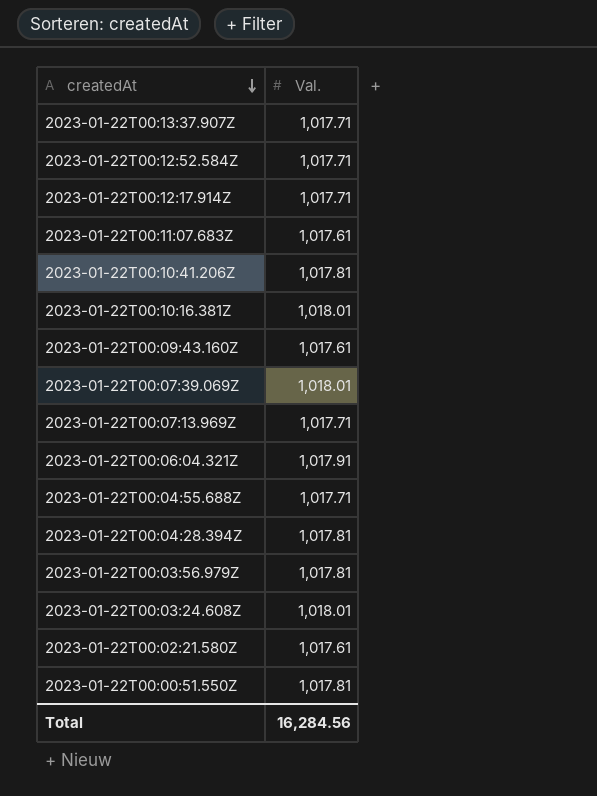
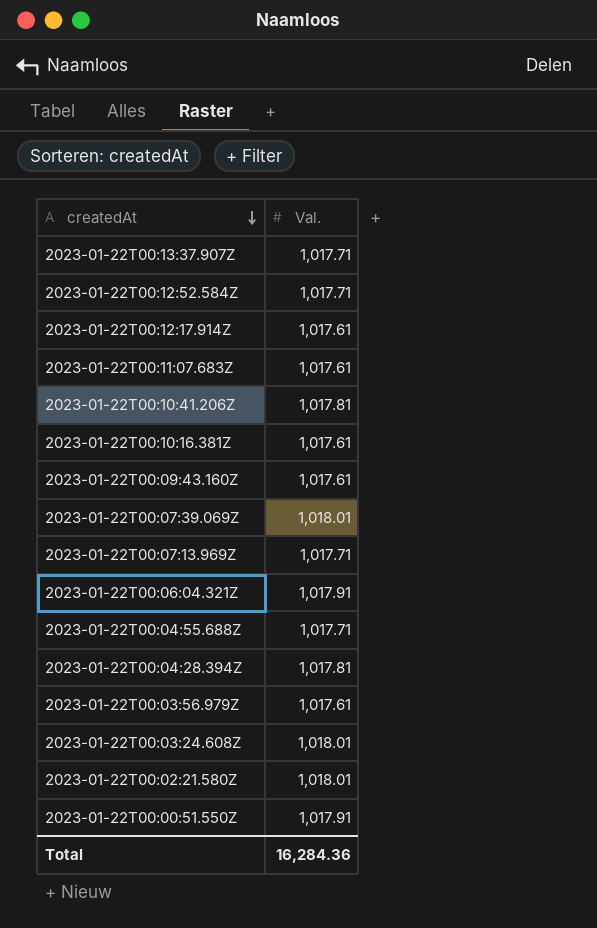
2023-01-22T00:12:17.914Z | Val.: 1,017.71 -> 1,017.61
2023-01-22T00:10:16.381Z | Val.: 1,018.01 -> 1,017.61
2023-01-22T00:03:56.979Z | Val.: 1,017.81 -> 1,017.61
2023-01-22T00:02:21.580Z | Val.: 1,017.61 -> 1,018.01
2023-01-22T00:00:51.550Z | Val.: 1,017.81 -> 1,017.91
Total | Val.: 16,284.56 -> 16,284.36

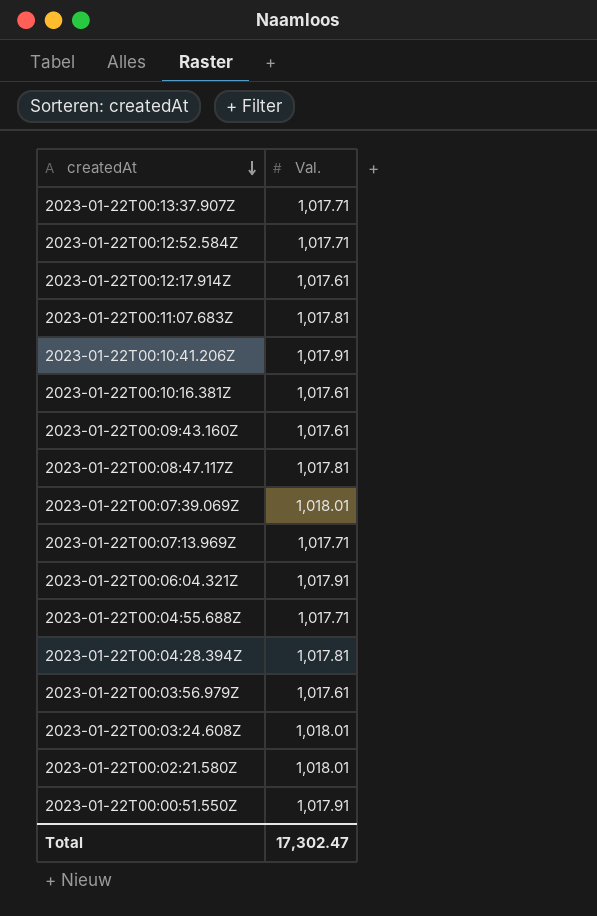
2023-01-22T00:11:07.683Z | Val.: 1,017.61 -> 1,017.81
2023-01-22T00:10:41.206Z | Val.: 1,017.81 -> 1,017.91
row 2023-01-22T00:08:47.117Z: none -> 1,017.81
Total | Val.: 16,284.36 -> 17,302.47

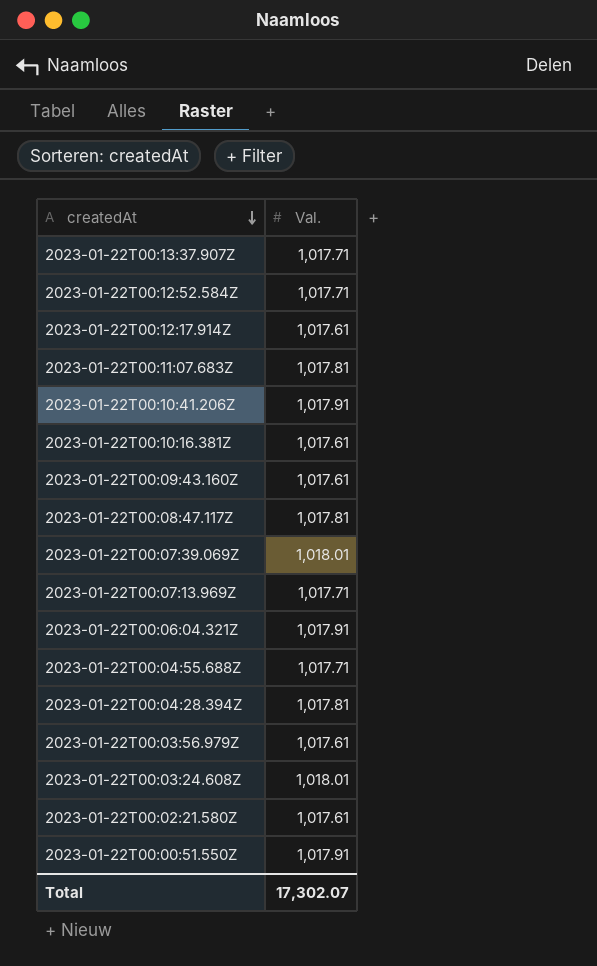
2023-01-22T00:02:21.580Z | Val.: 1,018.01 -> 1,017.61
Total | Val.: 17,302.47 -> 17,302.07

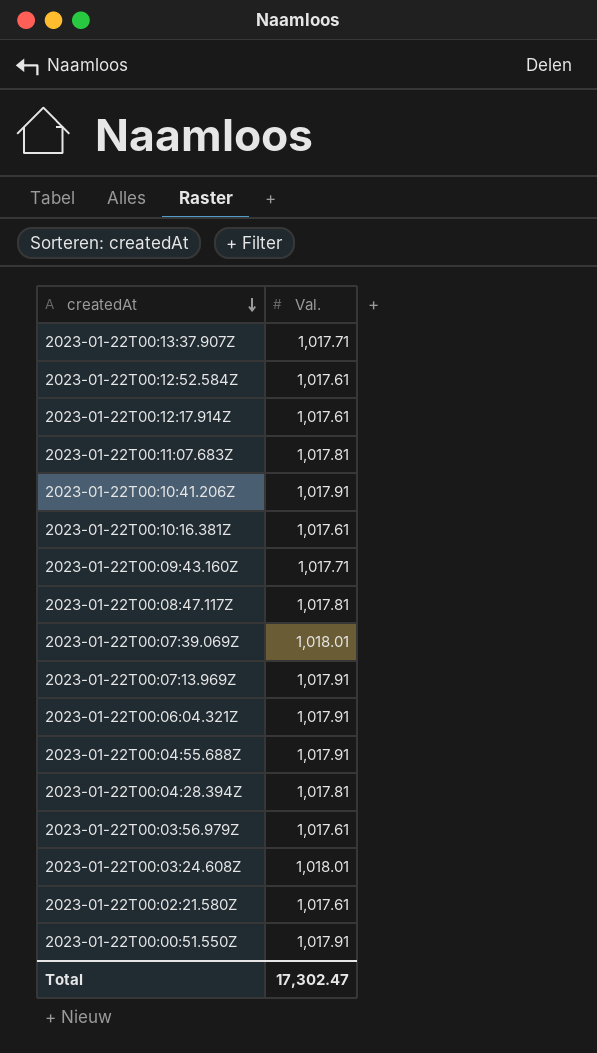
2023-01-22T00:12:52.584Z | Val.: 1,017.71 -> 1,017.61
2023-01-22T00:09:43.160Z | Val.: 1,017.61 -> 1,017.71
2023-01-22T00:07:13.969Z | Val.: 1,017.71 -> 1,017.91
2023-01-22T00:04:55.688Z | Val.: 1,017.71 -> 1,017.91
Total | Val.: 17,302.07 -> 17,302.47

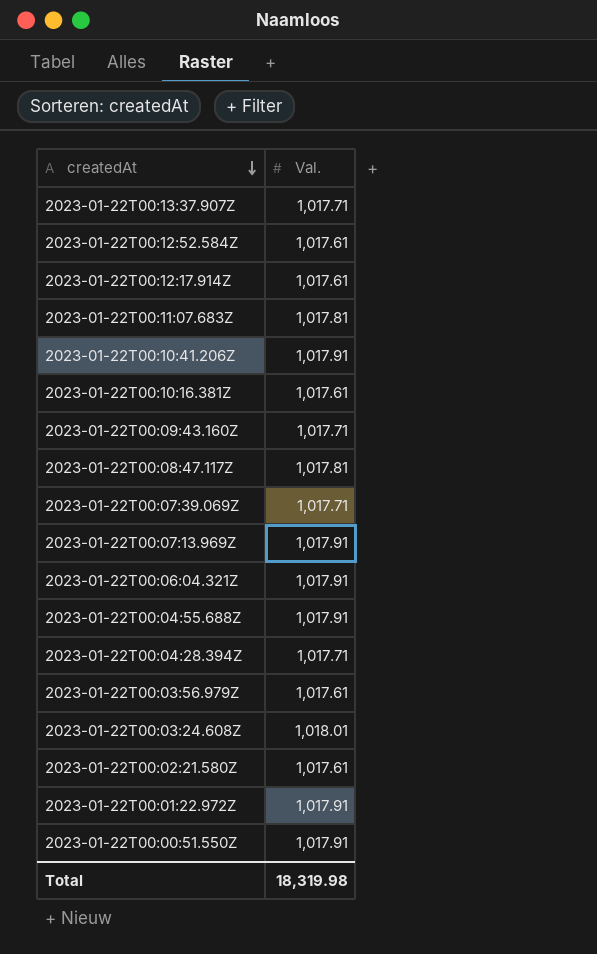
2023-01-22T00:07:39.069Z | Val.: 1,018.01 -> 1,017.71
2023-01-22T00:04:28.394Z | Val.: 1,017.81 -> 1,017.71
row 2023-01-22T00:01:22.972Z: none -> 1,017.91
Total | Val.: 17,302.47 -> 18,319.98

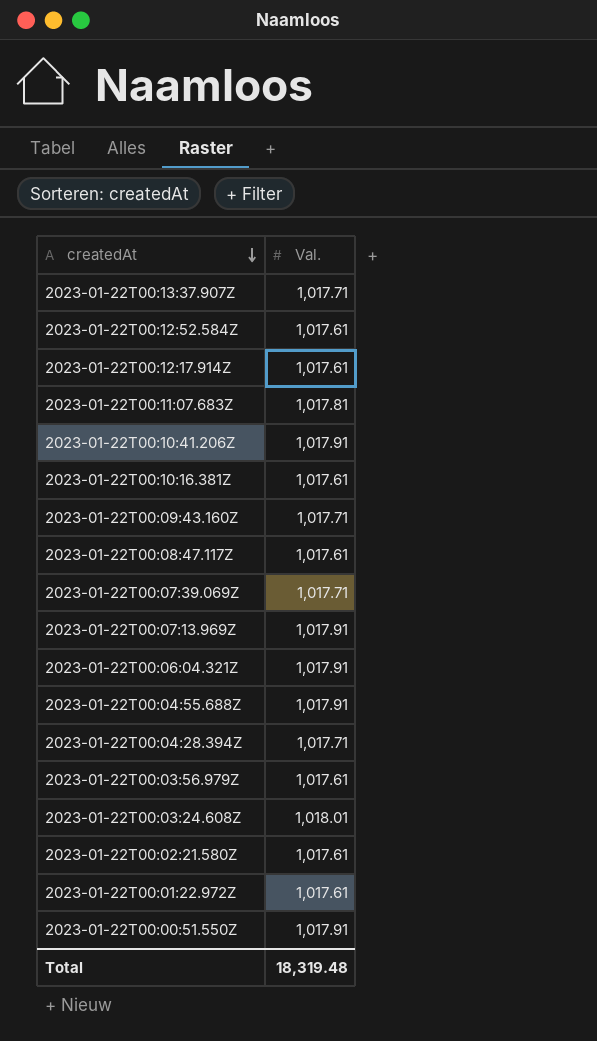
2023-01-22T00:08:47.117Z | Val.: 1,017.81 -> 1,017.61
2023-01-22T00:01:22.972Z | Val.: 1,017.91 -> 1,017.61
Total | Val.: 18,319.98 -> 18,319.48

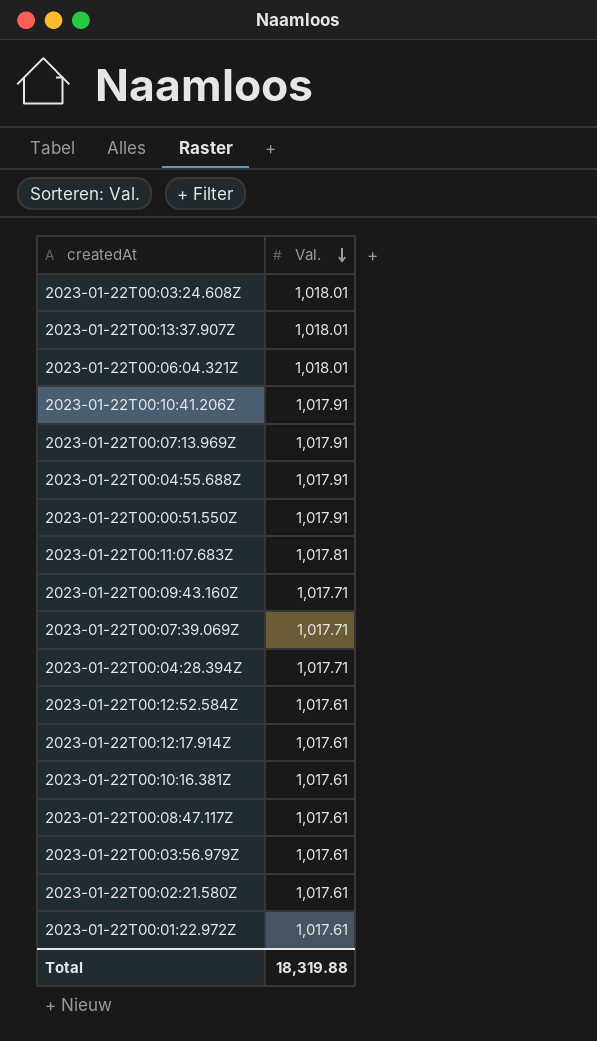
row order: createdAt descending -> Val. descending
2023-01-22T00:13:37.907Z | Val.: 1,017.71 -> 1,018.01
2023-01-22T00:06:04.321Z | Val.: 1,017.91 -> 1,018.01
Total | Val.: 18,319.48 -> 18,319.88

